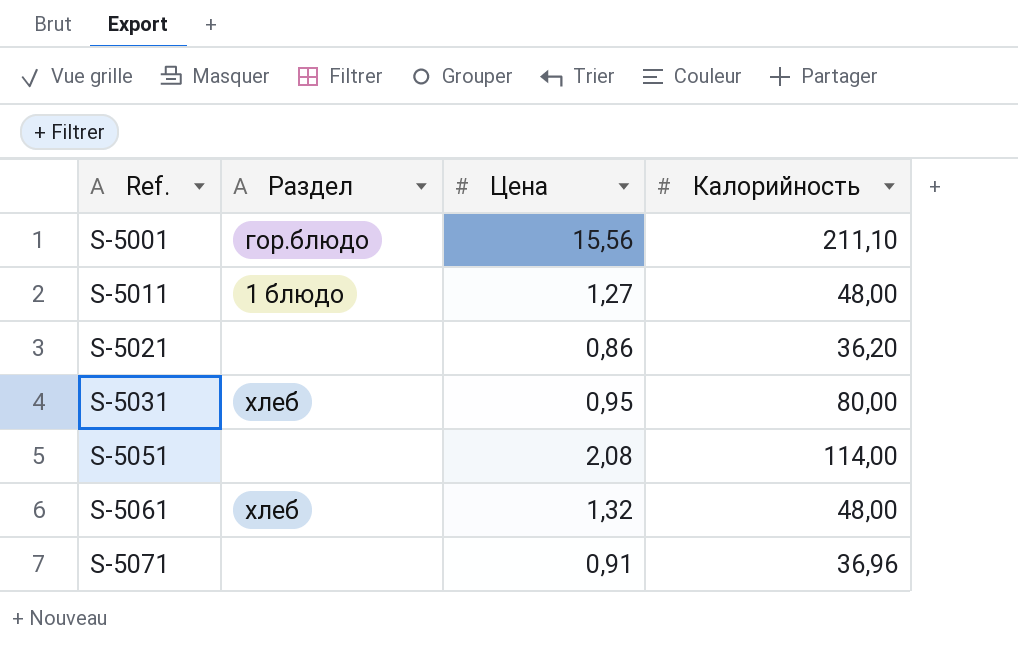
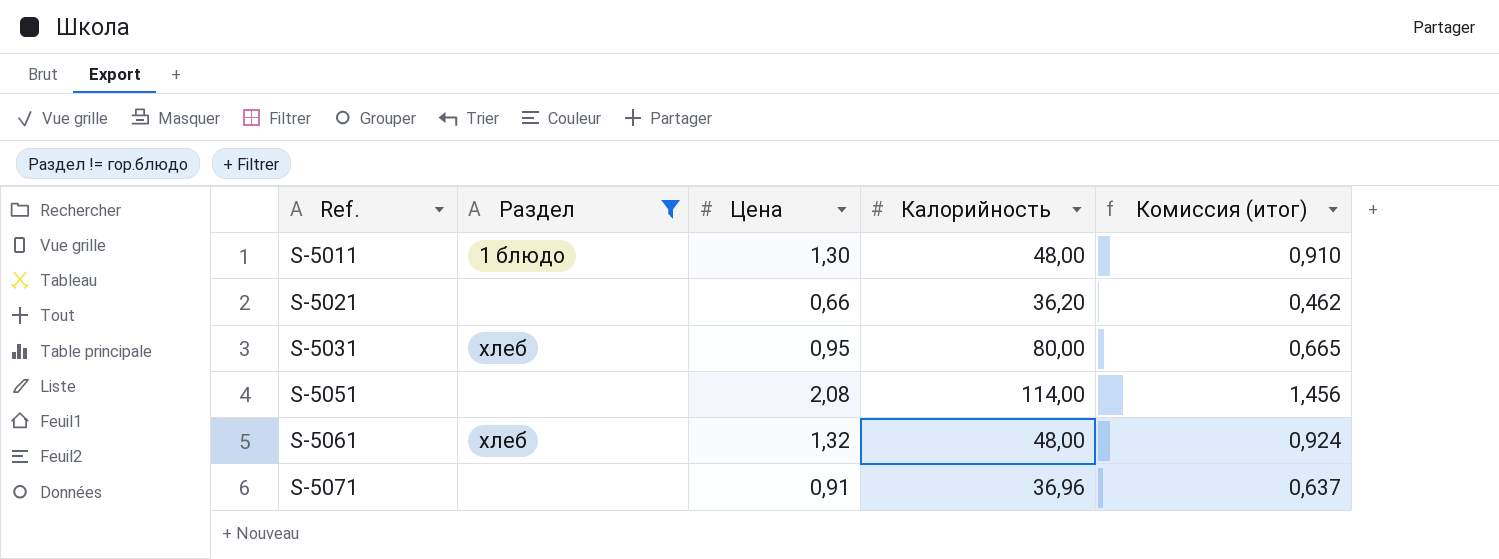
filter: none -> Раздел != гор.блюдо
column Комиссия (итог) | formula: none -> [Цена] * 0,7
S-5011 | Цена: 1,27 -> 1,30
S-5021 | Цена: 0,86 -> 0,66

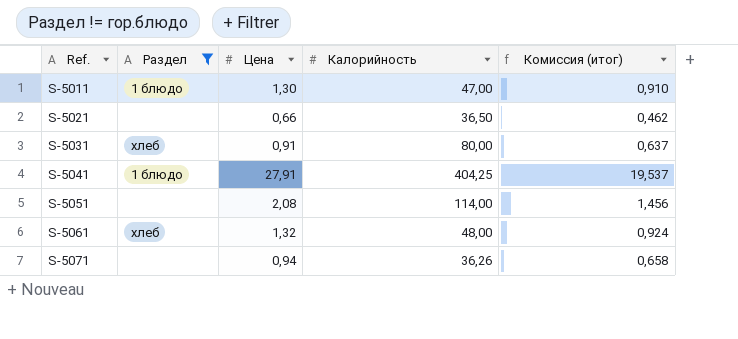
S-5011 | Калорийность: 48,00 -> 47,00
S-5021 | Калорийность: 36,20 -> 36,50
S-5031 | Цена: 0,95 -> 0,91
S-5031 | Комиссия (итог): 0,665 -> 0,637
row S-5041: none -> 1 блюдо | 27,91 | 404,25 | 19,537
S-5071 | Цена: 0,91 -> 0,94
S-5071 | Калорийность: 36,96 -> 36,26
S-5071 | Комиссия (итог): 0,637 -> 0,658

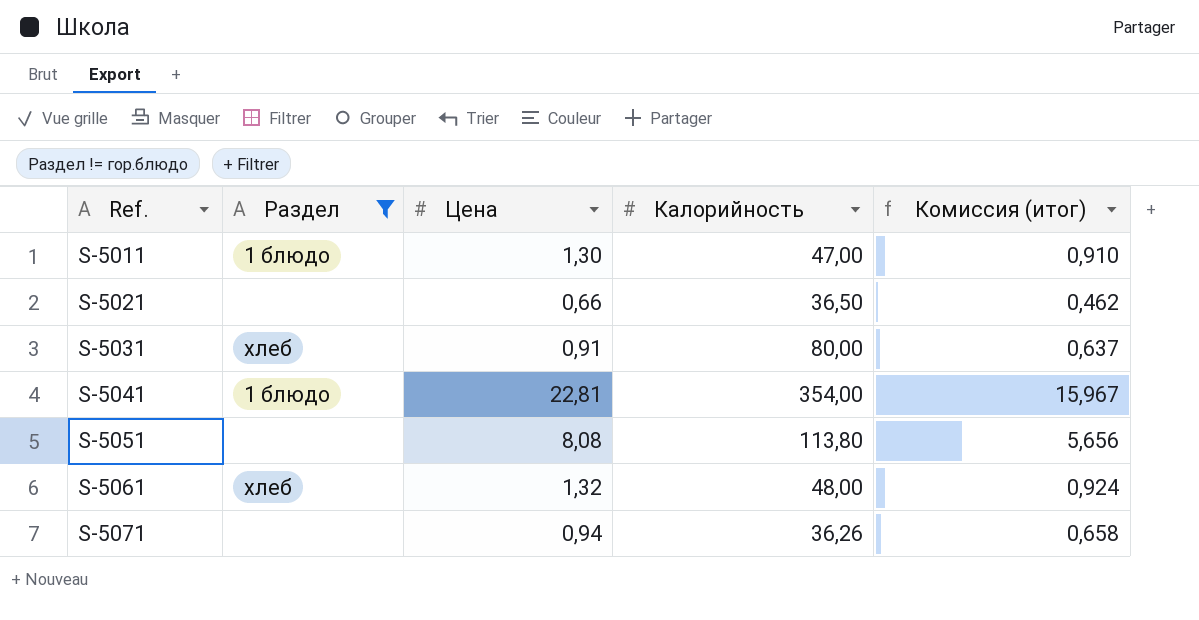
S-5041 | Цена: 27,91 -> 22,81
S-5041 | Калорийность: 404,25 -> 354,00
S-5041 | Комиссия (итог): 19,537 -> 15,967
S-5051 | Цена: 2,08 -> 8,08
S-5051 | Калорийность: 114,00 -> 113,80
S-5051 | Комиссия (итог): 1,456 -> 5,656

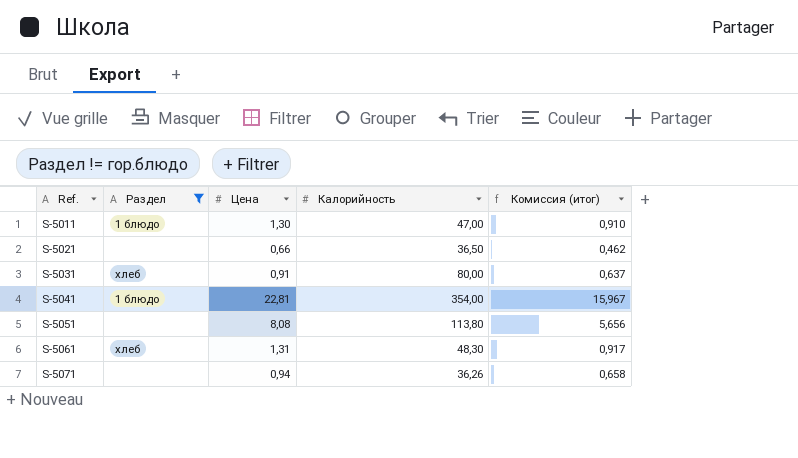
S-5061 | Цена: 1,32 -> 1,31
S-5061 | Калорийность: 48,00 -> 48,30
S-5061 | Комиссия (итог): 0,924 -> 0,917

